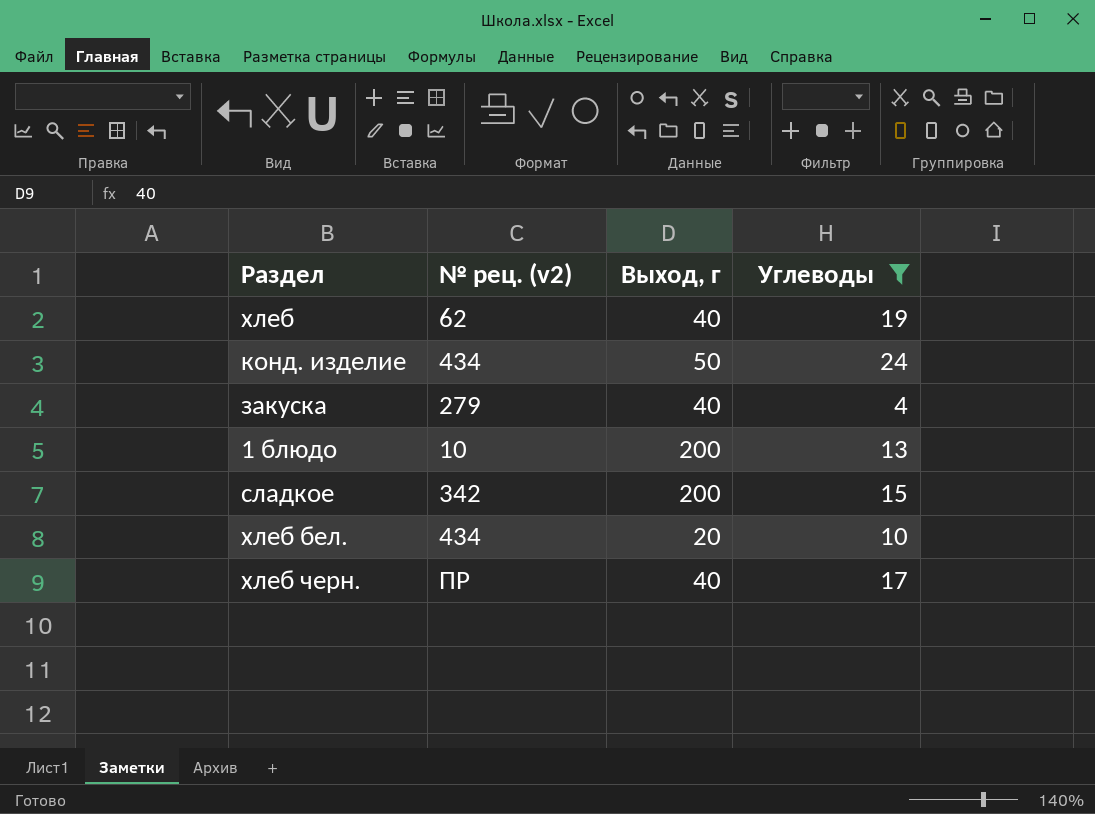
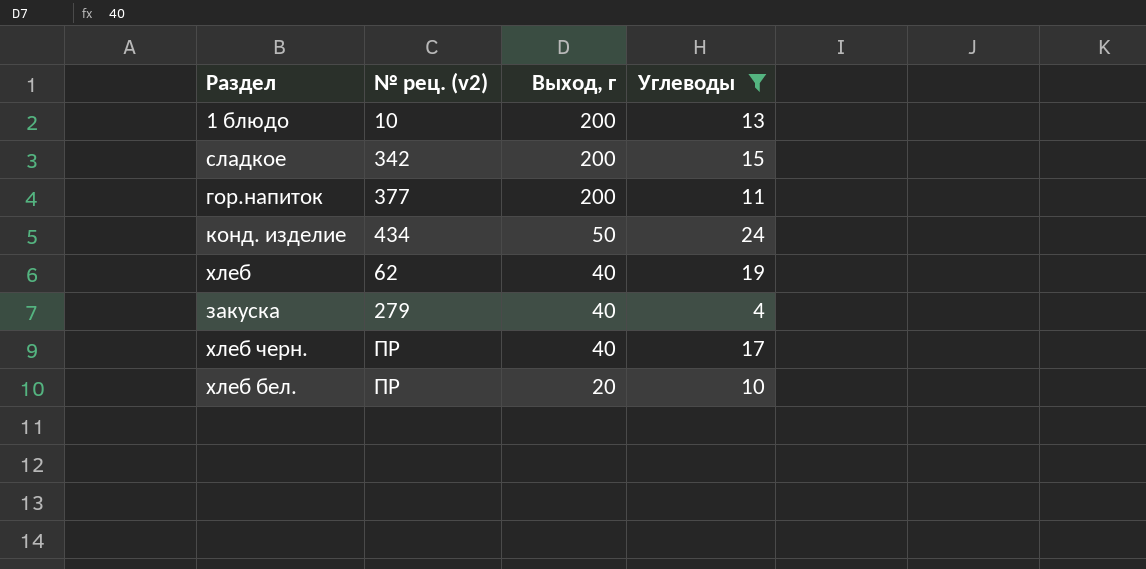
row order: none -> Выход, г descending
row гор.напиток: none -> 377 | 200 | 11
хлеб бел. | № рец. (v2): 434 -> ПР

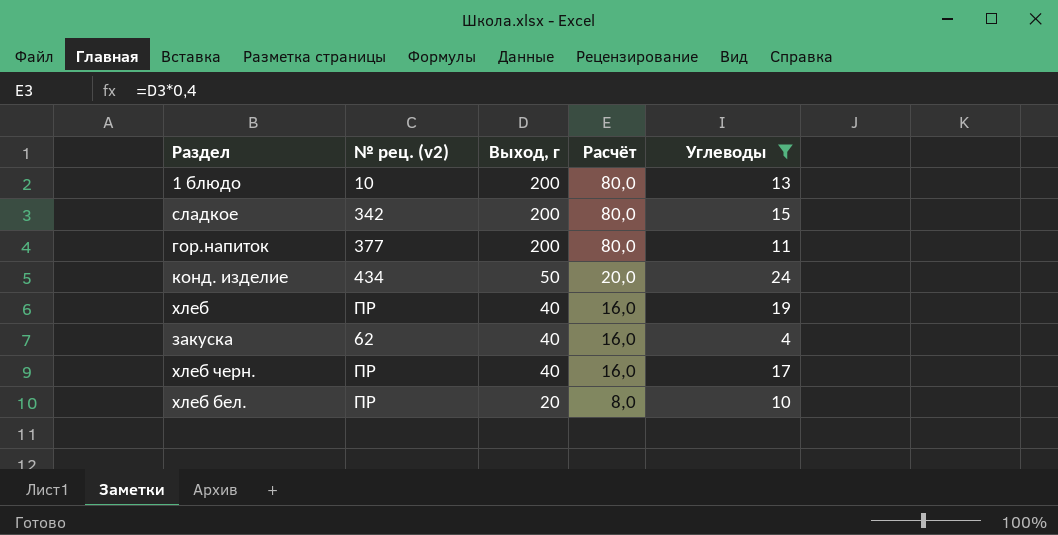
column Расчёт | formula: none -> [Выход, г] * 0,4
хлеб | № рец. (v2): 62 -> ПР
закуска | № рец. (v2): 279 -> 62

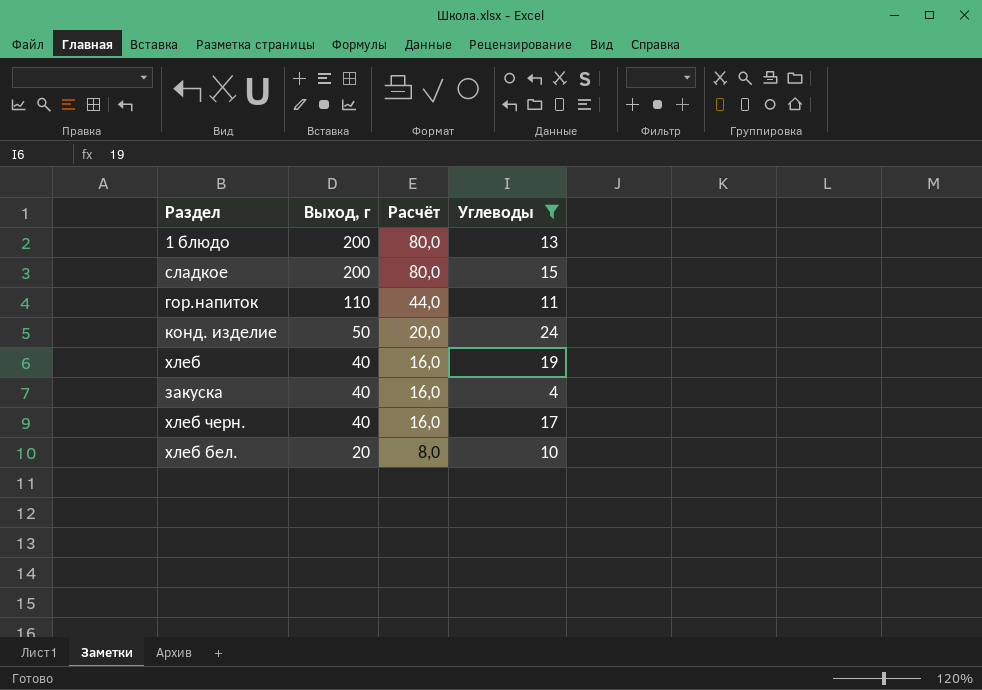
column № рец. (v2) | position: 2 -> none
гор.напиток | Выход, г: 200 -> 110
гор.напиток | Расчёт: 80,0 -> 44,0

